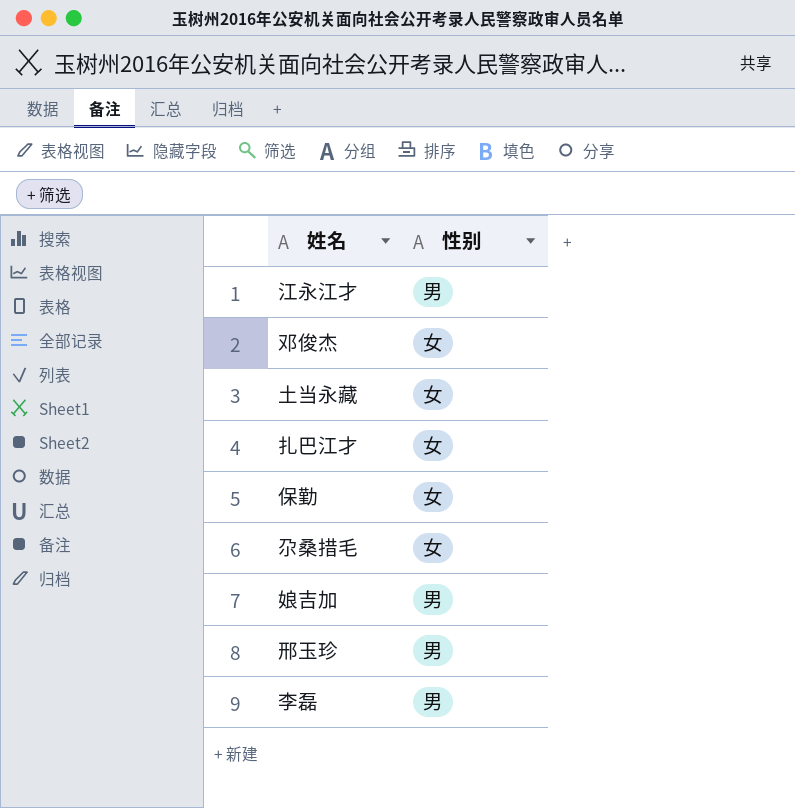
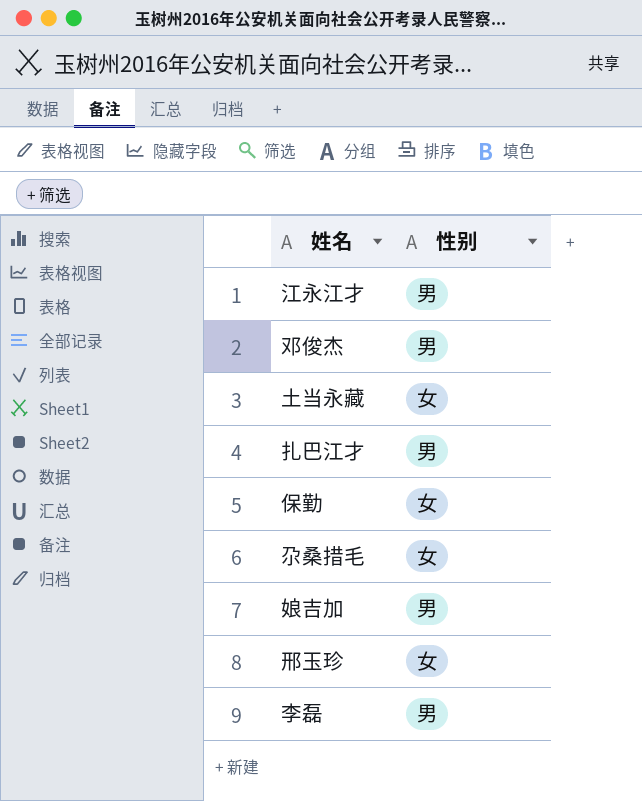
邓俊杰 | 性别: 女 -> 男
扎巴江才 | 性别: 女 -> 男
邢玉珍 | 性别: 男 -> 女

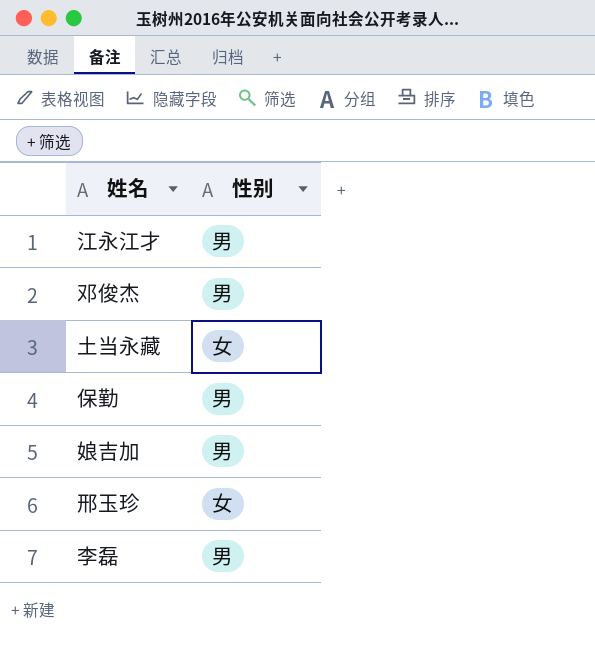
row 扎巴江才: 男 -> none
row 尕桑措毛: 女 -> none
保勤 | 性别: 女 -> 男

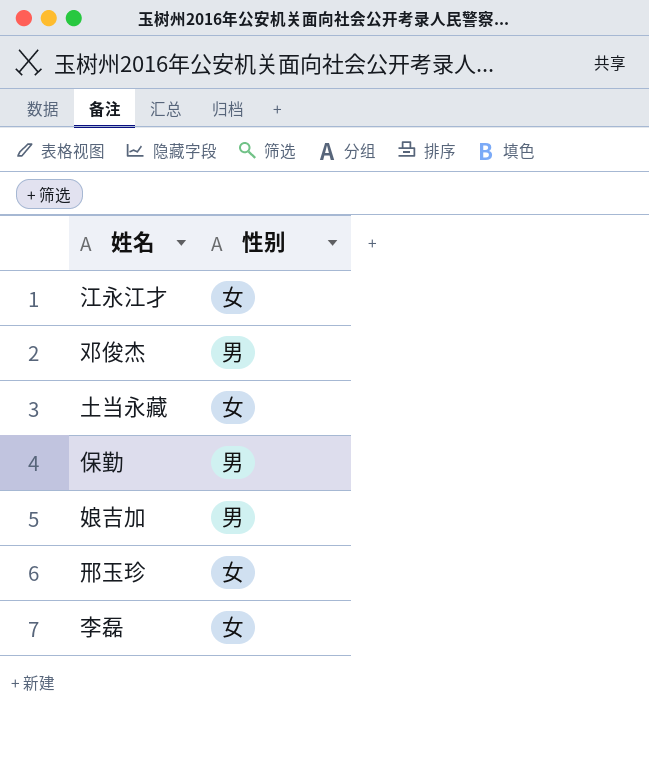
江永江才 | 性别: 男 -> 女
李磊 | 性别: 男 -> 女

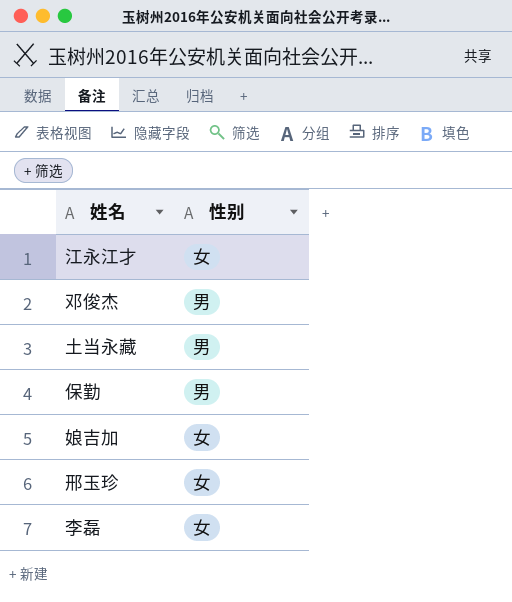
土当永藏 | 性别: 女 -> 男
娘吉加 | 性别: 男 -> 女

